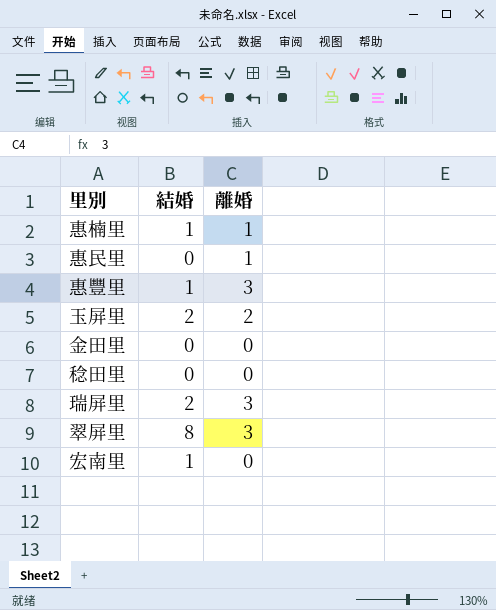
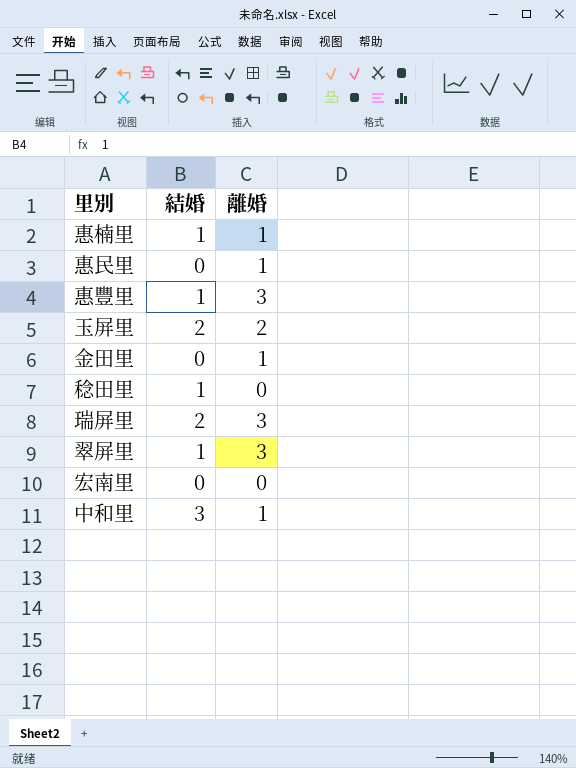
金田里 | 離婚: 0 -> 1
稔田里 | 結婚: 0 -> 1
翠屏里 | 結婚: 8 -> 1
宏南里 | 結婚: 1 -> 0
row 中和里: none -> 3 | 1

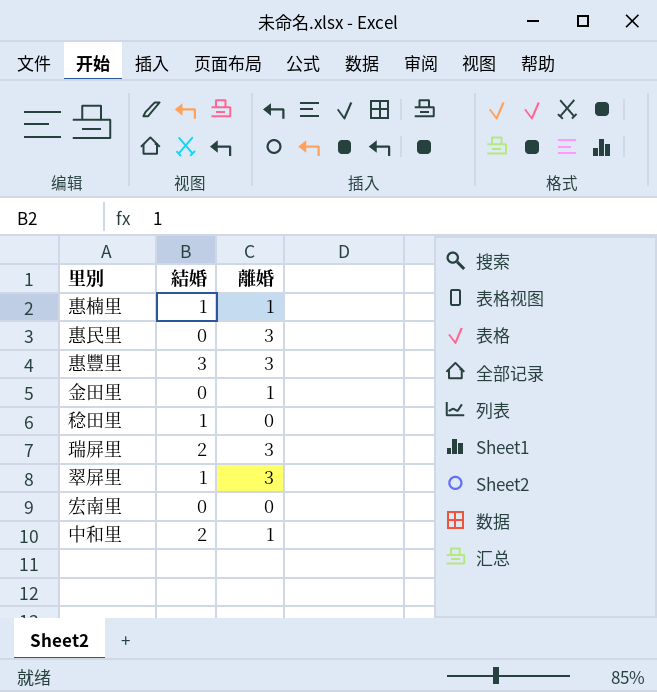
row 玉屏里: 2 | 2 -> none
惠民里 | 離婚: 1 -> 3
惠豐里 | 結婚: 1 -> 3
中和里 | 結婚: 3 -> 2

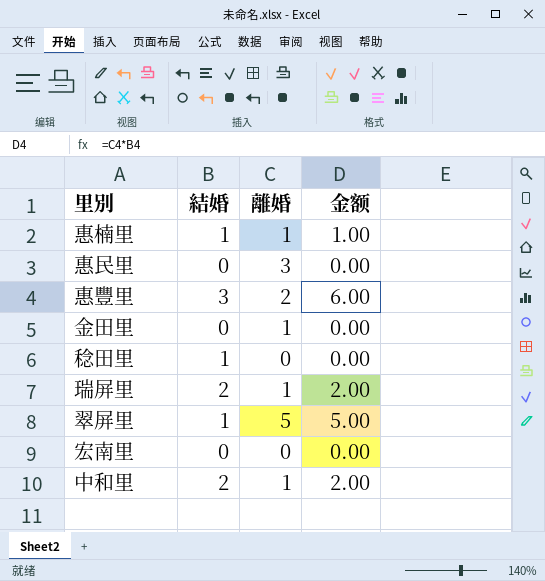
column 金额 | formula: none -> [結婚] * [離婚]
惠豐里 | 離婚: 3 -> 2
瑞屏里 | 離婚: 3 -> 1
翠屏里 | 離婚: 3 -> 5

